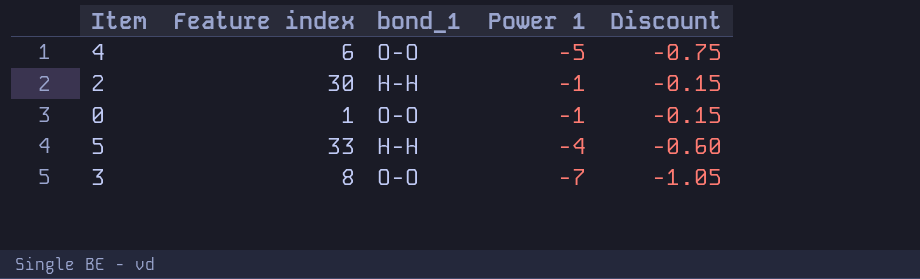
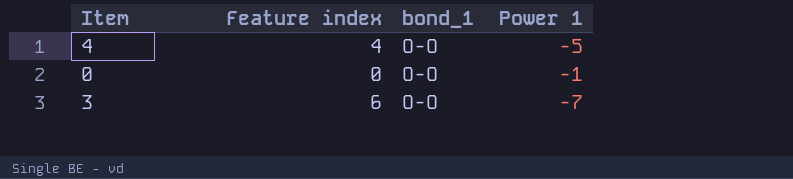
column Discount | formula: [Power 1] * 0.15 -> none
row 2: 30 | H-H | -1 | -0.15 -> none
row 5: 33 | H-H | -4 | -0.60 -> none
4 | Feature index: 6 -> 4
0 | Feature index: 1 -> 0
3 | Feature index: 8 -> 6

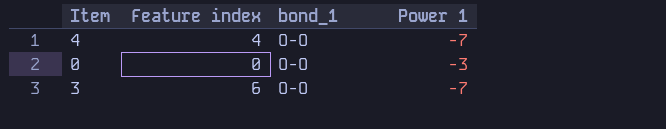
4 | Power 1: -5 -> -7
0 | Power 1: -1 -> -3

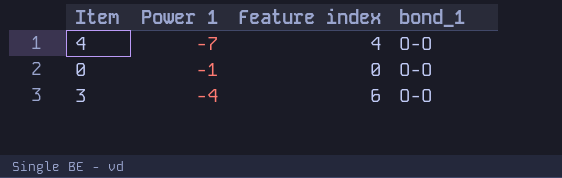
column Power 1 | position: 4 -> 2
0 | Power 1: -3 -> -1
3 | Power 1: -7 -> -4

